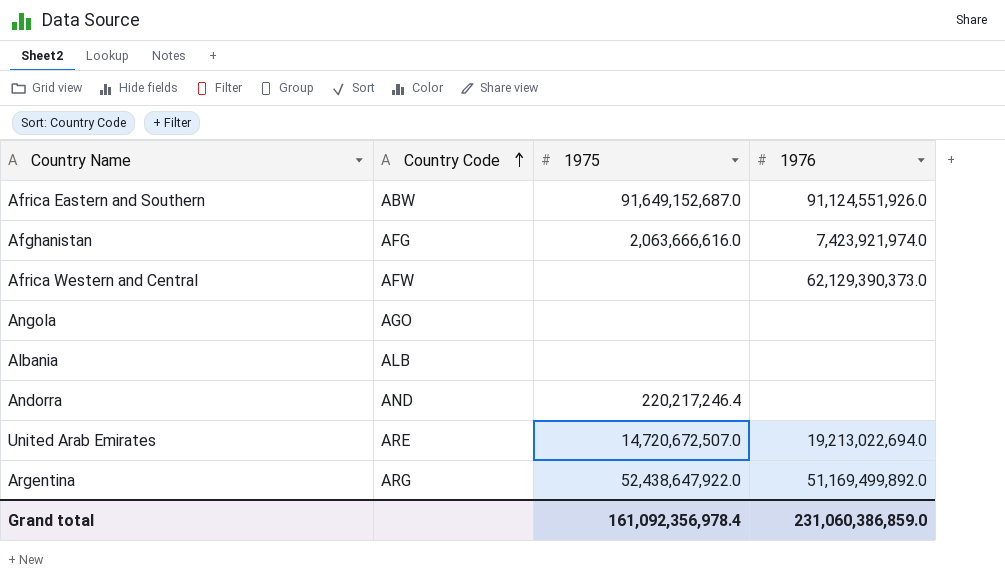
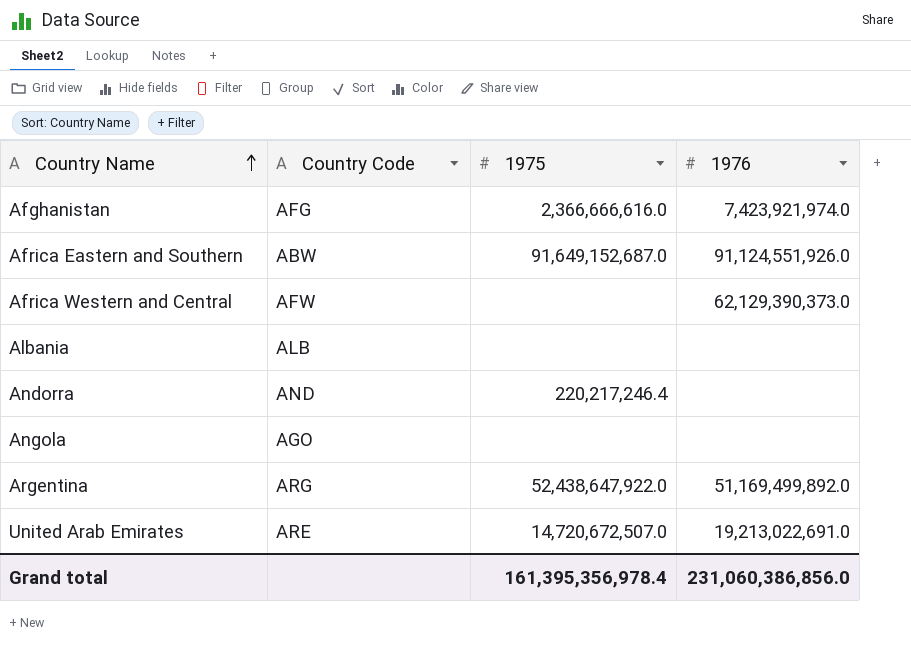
row order: Country Code ascending -> Country Name ascending
Afghanistan | 1975: 2,063,666,616.0 -> 2,366,666,616.0
United Arab Emirates | 1976: 19,213,022,694.0 -> 19,213,022,691.0
Grand total | 1975: 161,092,356,978.4 -> 161,395,356,978.4
Grand total | 1976: 231,060,386,859.0 -> 231,060,386,856.0

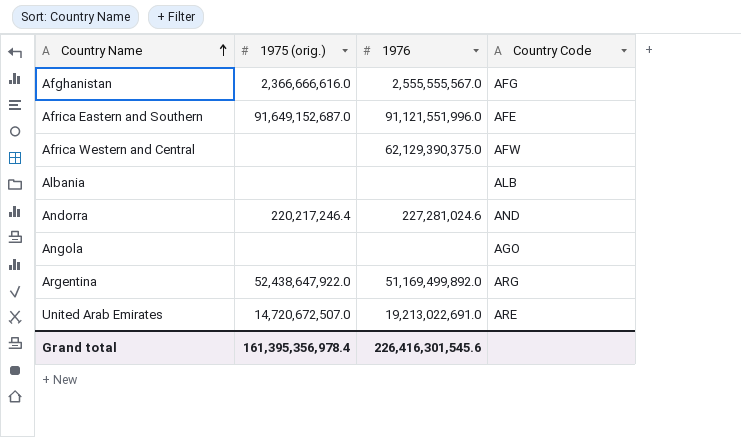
column name: 1975 -> 1975 (orig.)
column Country Code | position: 2 -> 4
Afghanistan | 1976: 7,423,921,974.0 -> 2,555,555,567.0
Africa Eastern and Southern | 1976: 91,124,551,926.0 -> 91,121,551,996.0
Africa Eastern and Southern | Country Code: ABW -> AFE
Africa Western and Central | 1976: 62,129,390,373.0 -> 62,129,390,375.0
Andorra | 1976: none -> 227,281,024.6
Grand total | 1976: 231,060,386,856.0 -> 226,416,301,545.6

